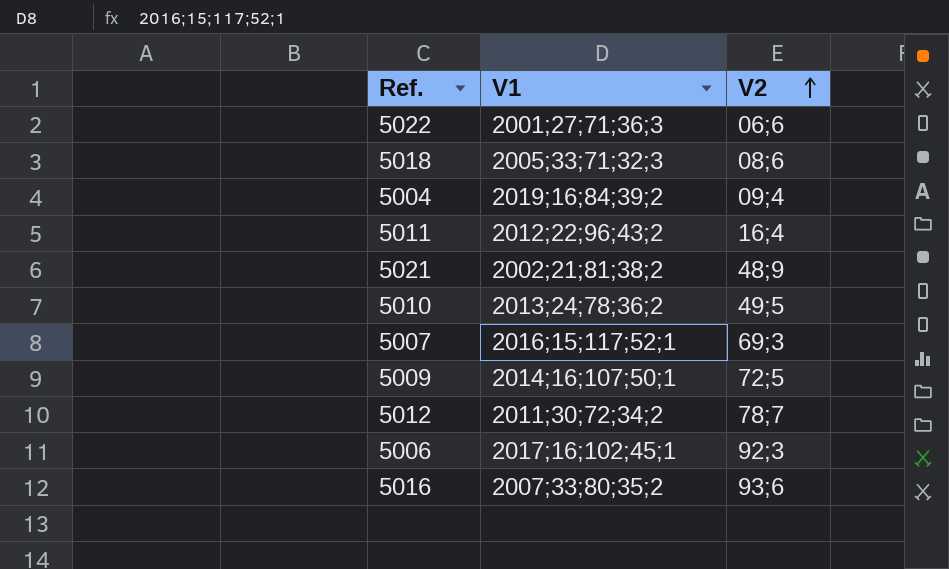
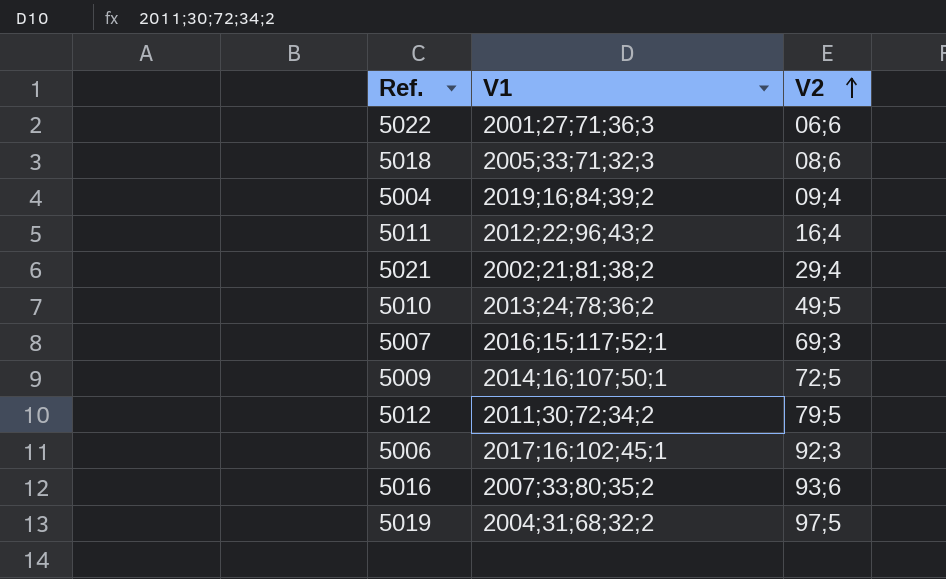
5021 | V2: 48;9 -> 29;4
5012 | V2: 78;7 -> 79;5
row 5019: none -> 2004;31;68;32;2 | 97;5

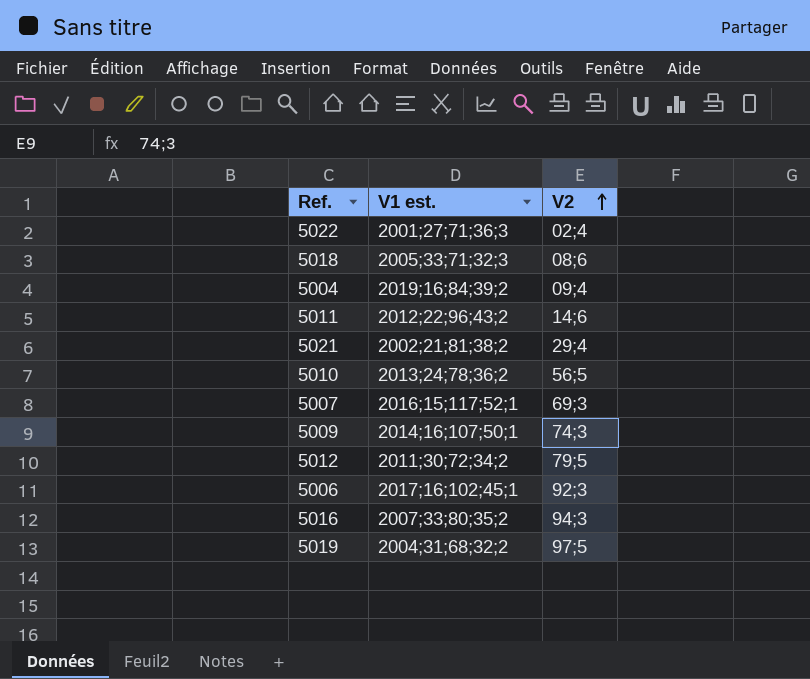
column name: V1 -> V1 est.
5022 | V2: 06;6 -> 02;4
5011 | V2: 16;4 -> 14;6
5010 | V2: 49;5 -> 56;5
5009 | V2: 72;5 -> 74;3
5016 | V2: 93;6 -> 94;3

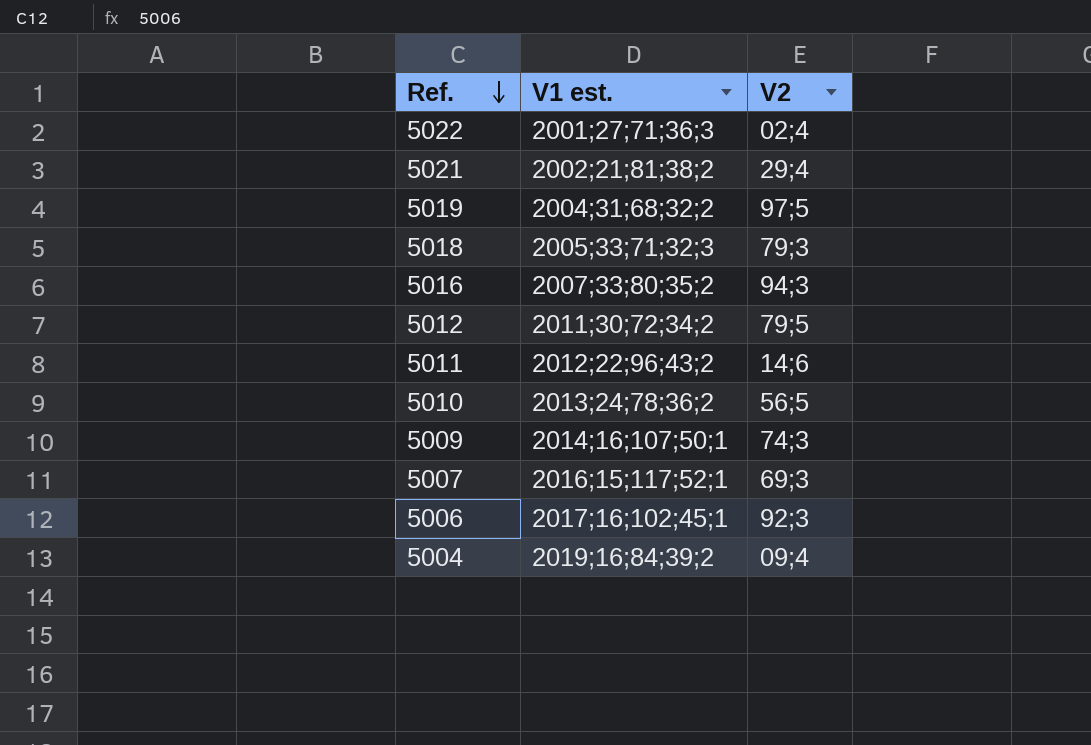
row order: V2 ascending -> Ref. descending
5018 | V2: 08;6 -> 79;3

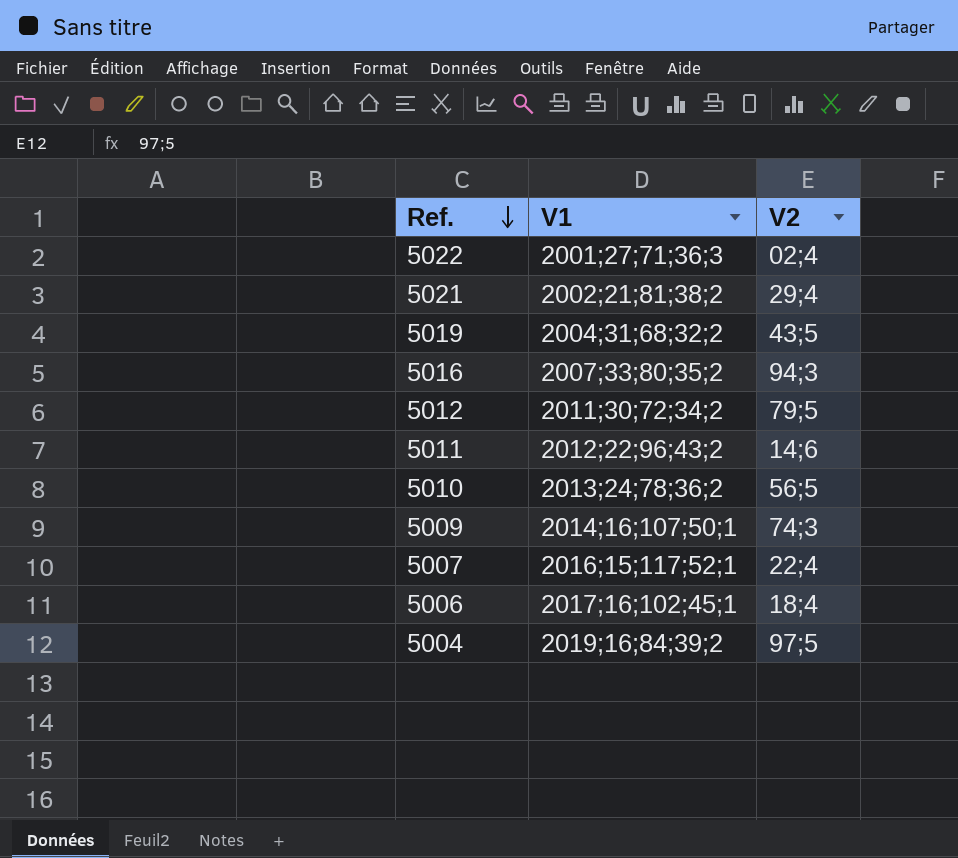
column name: V1 est. -> V1
row 5018: 2005;33;71;32;3 | 79;3 -> none
5019 | V2: 97;5 -> 43;5
5007 | V2: 69;3 -> 22;4
5006 | V2: 92;3 -> 18;4
5004 | V2: 09;4 -> 97;5

